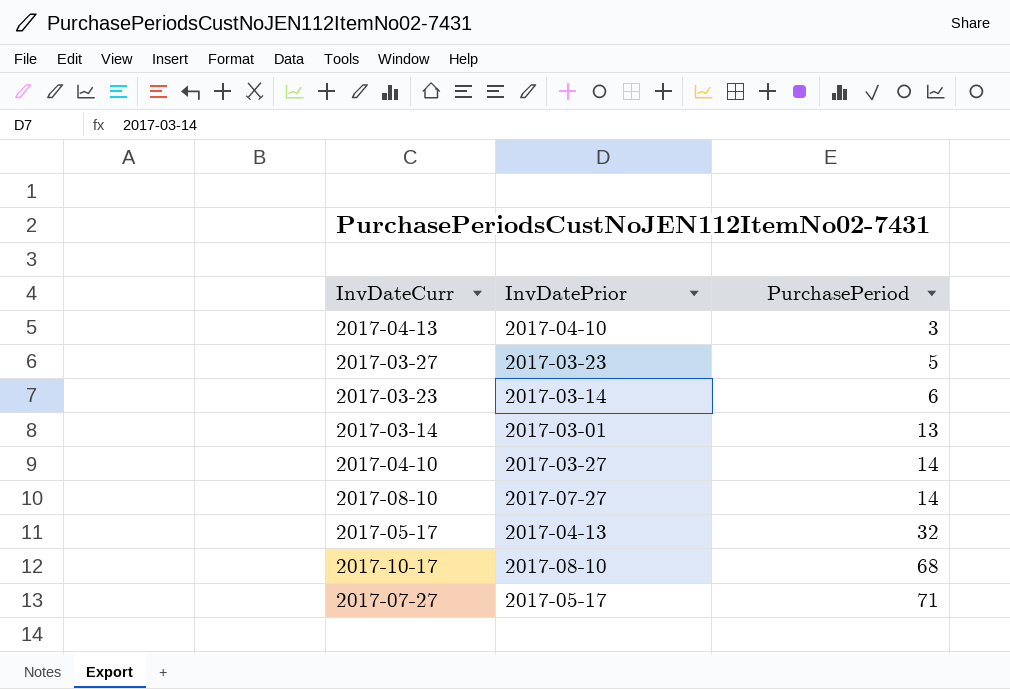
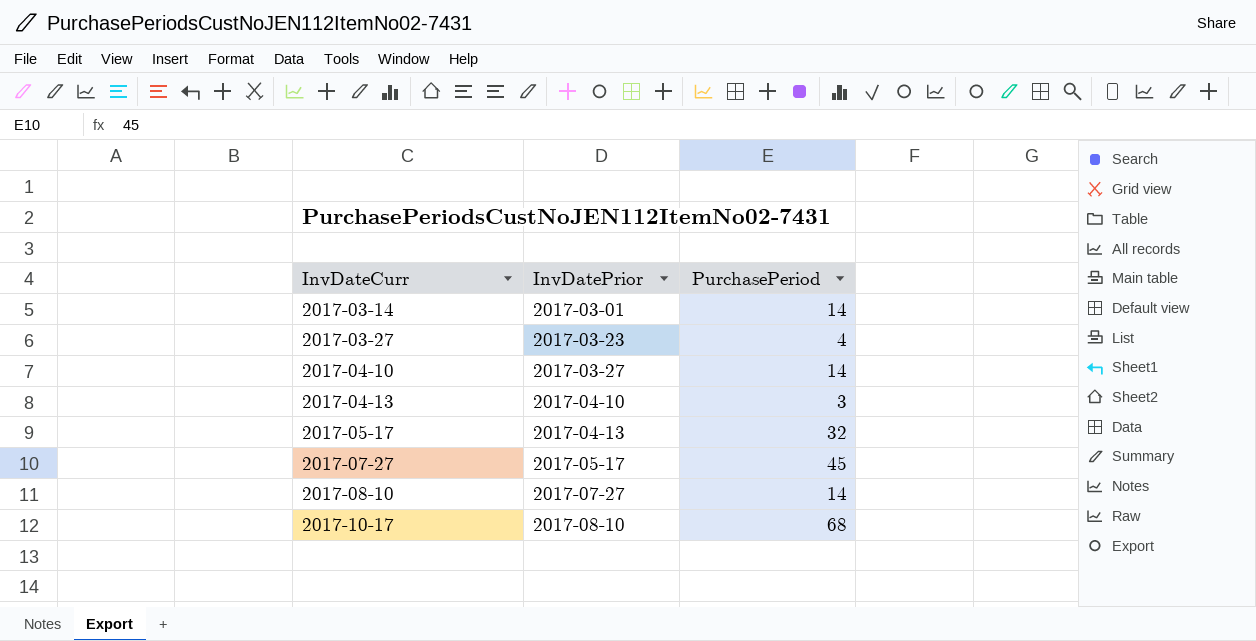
row order: PurchasePeriod ascending -> InvDateCurr ascending
row 2017-03-23: 2017-03-14 | 6 -> none
2017-03-14 | PurchasePeriod: 13 -> 14
2017-03-27 | PurchasePeriod: 5 -> 4
2017-07-27 | PurchasePeriod: 71 -> 45

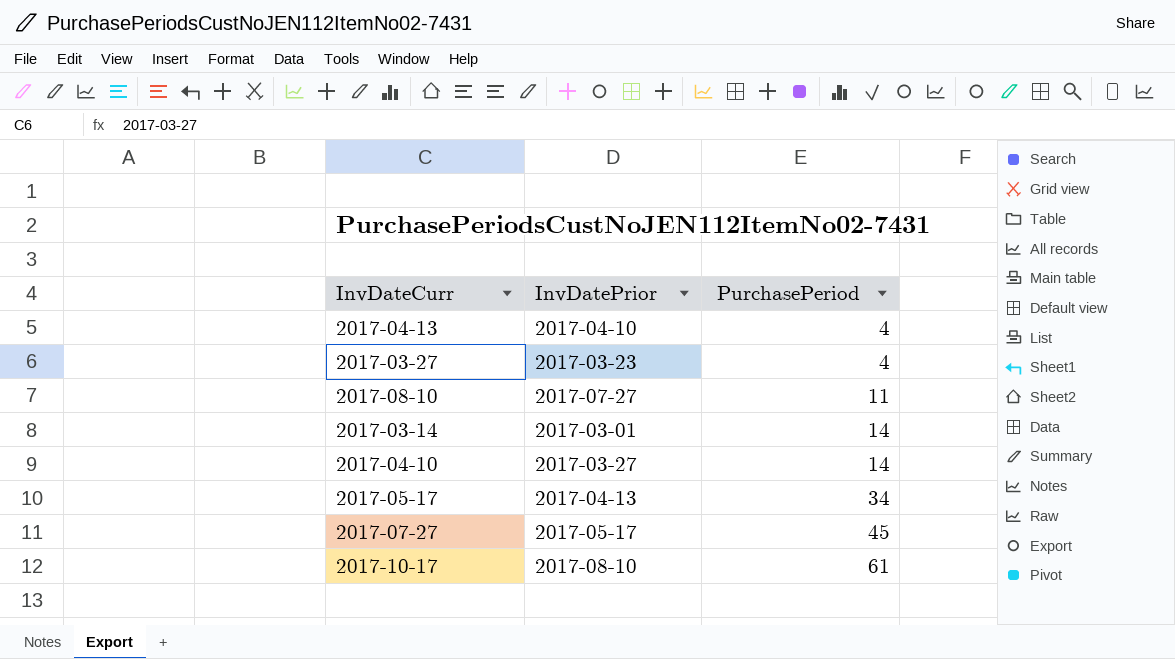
row order: InvDateCurr ascending -> PurchasePeriod ascending
2017-04-13 | PurchasePeriod: 3 -> 4
2017-08-10 | PurchasePeriod: 14 -> 11
2017-05-17 | PurchasePeriod: 32 -> 34
2017-10-17 | PurchasePeriod: 68 -> 61

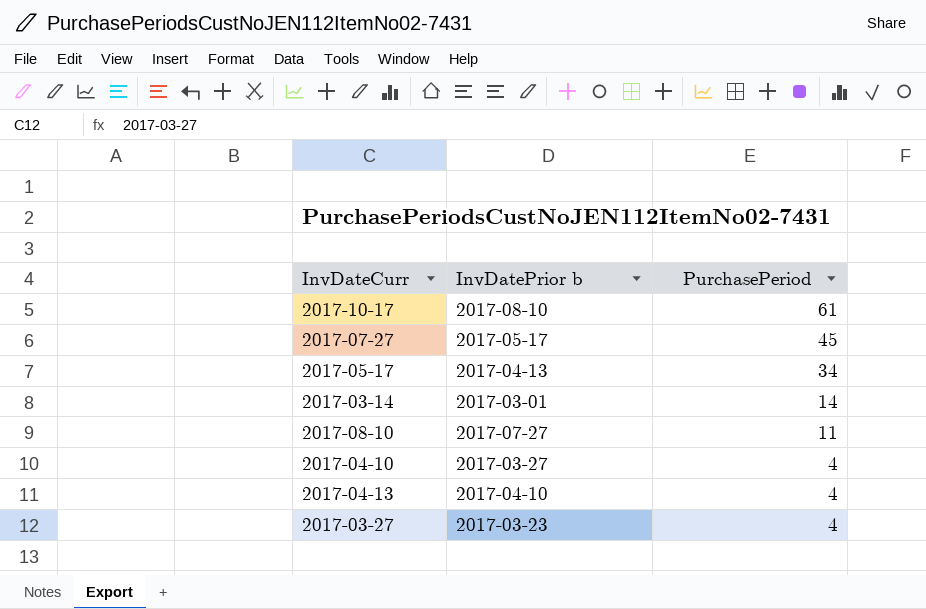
row order: PurchasePeriod ascending -> PurchasePeriod descending
column name: InvDatePrior -> InvDatePrior b
2017-04-10 | PurchasePeriod: 14 -> 4

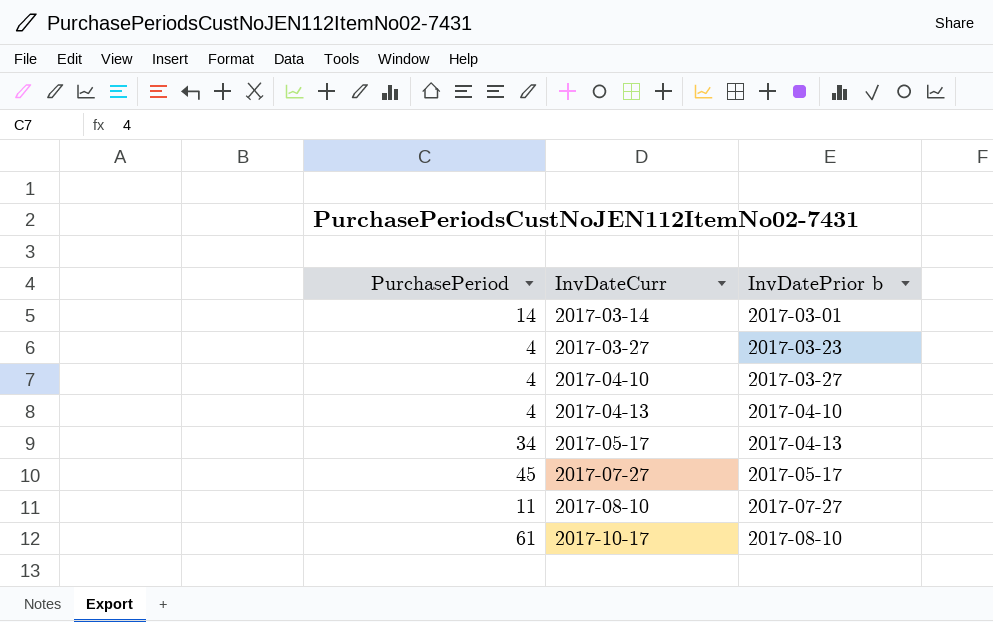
row order: PurchasePeriod descending -> InvDateCurr ascending
column PurchasePeriod | position: 3 -> 1

